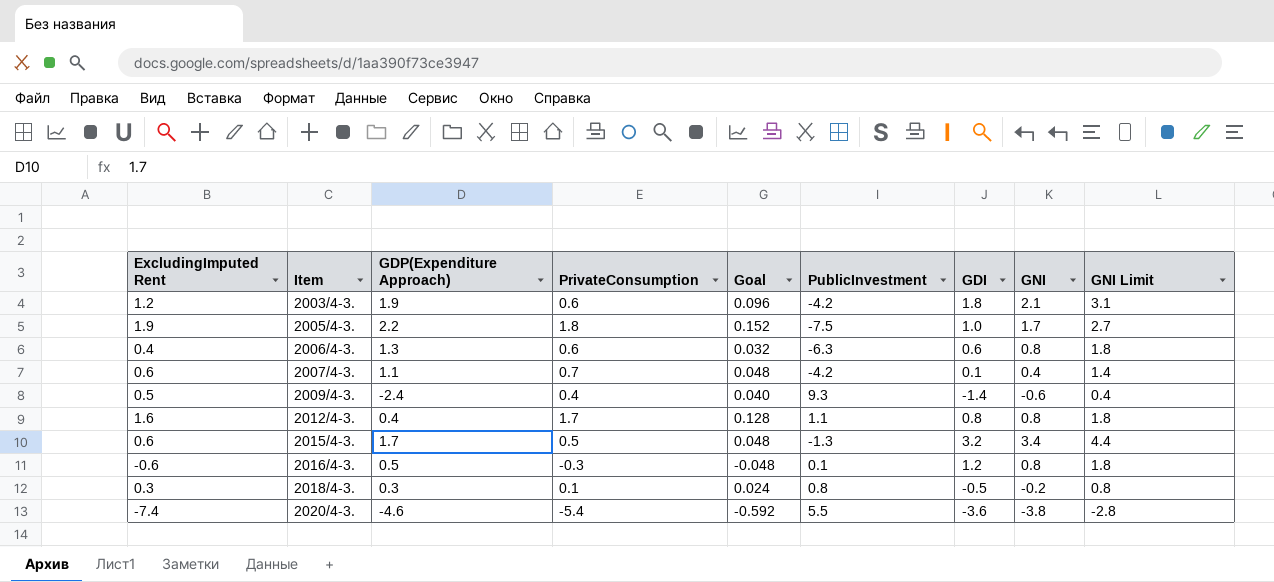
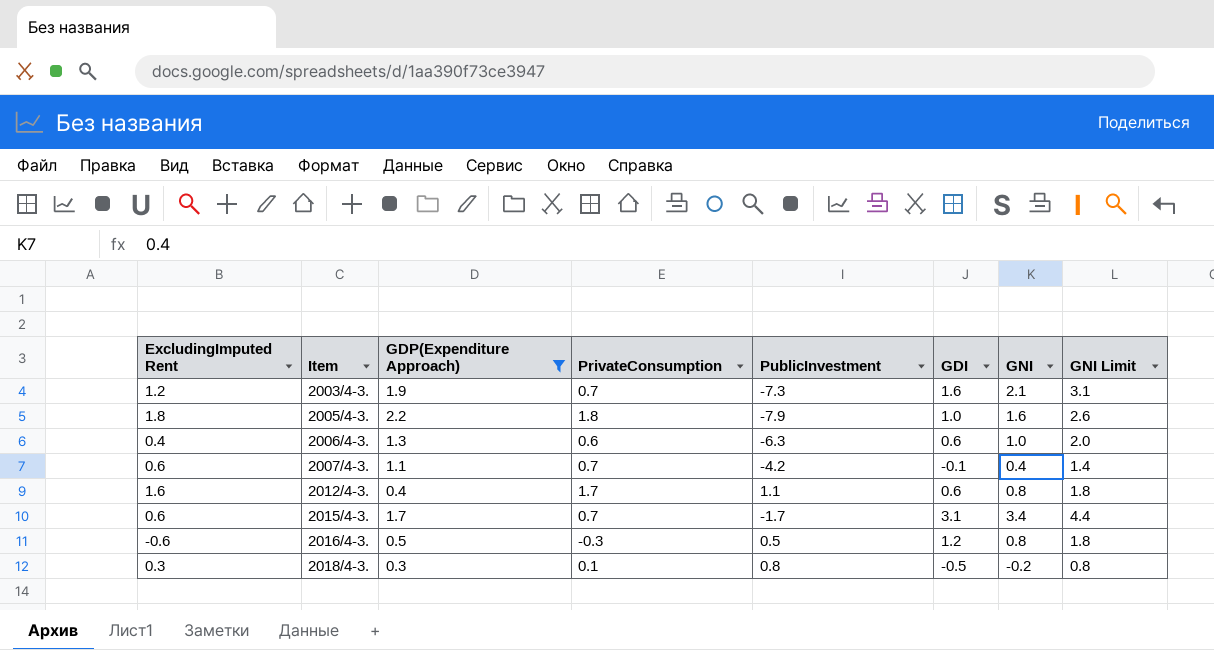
filter: none -> GDP(Expenditure Approach) >= 0.3
column Goal | formula: [ExcludingImputed Rent] * 0.08 -> none
2003/4-3. | PrivateConsumption: 0.6 -> 0.7
2003/4-3. | PublicInvestment: -4.2 -> -7.3
2003/4-3. | GDI: 1.8 -> 1.6
2005/4-3. | ExcludingImputed Rent: 1.9 -> 1.8
2005/4-3. | PublicInvestment: -7.5 -> -7.9
2005/4-3. | GNI: 1.7 -> 1.6
2005/4-3. | GNI Limit: 2.7 -> 2.6
2006/4-3. | GNI: 0.8 -> 1.0
2006/4-3. | GNI Limit: 1.8 -> 2.0
2007/4-3. | GDI: 0.1 -> -0.1
2012/4-3. | GDI: 0.8 -> 0.6
2015/4-3. | PrivateConsumption: 0.5 -> 0.7
2015/4-3. | PublicInvestment: -1.3 -> -1.7
2015/4-3. | GDI: 3.2 -> 3.1
2016/4-3. | PublicInvestment: 0.1 -> 0.5

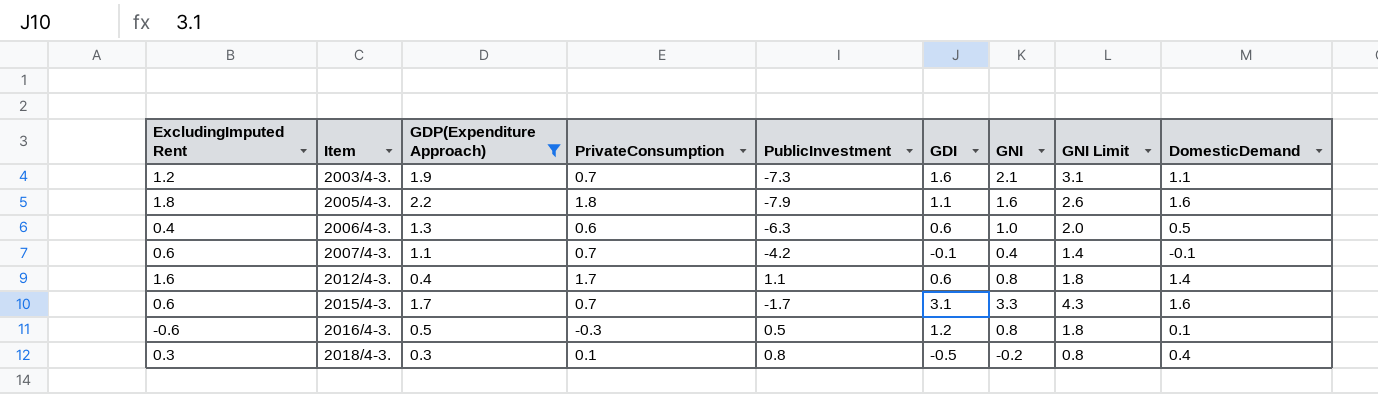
column DomesticDemand | position: none -> 9
2005/4-3. | GDI: 1.0 -> 1.1
2015/4-3. | GNI: 3.4 -> 3.3
2015/4-3. | GNI Limit: 4.4 -> 4.3

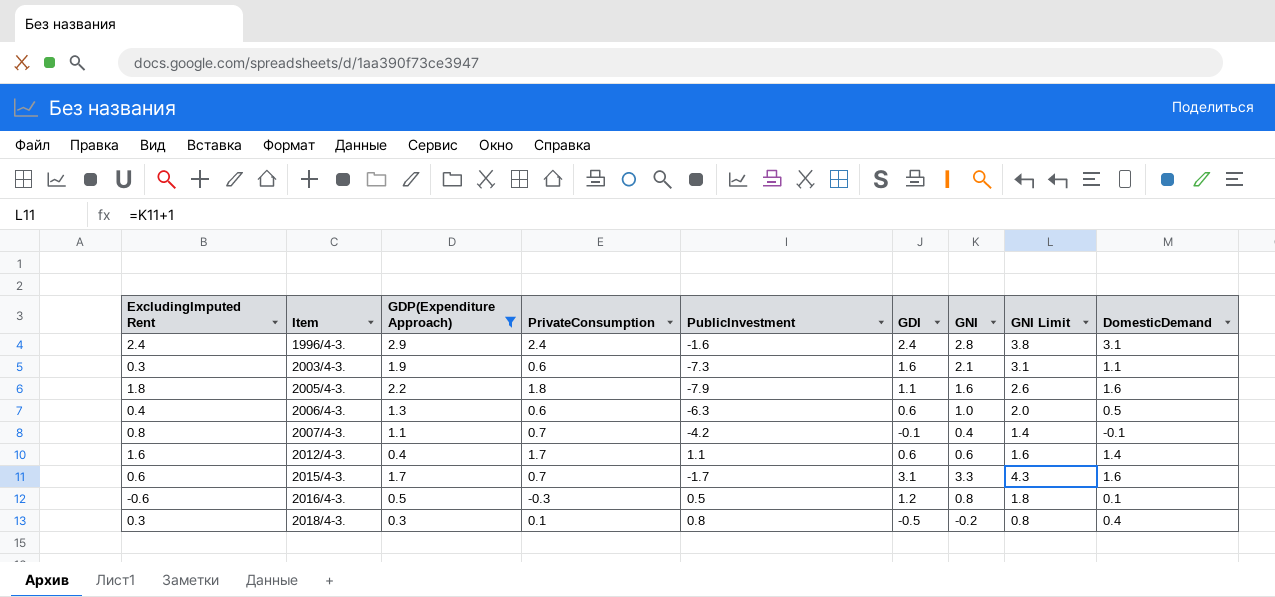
row 1996/4-3.: none -> 2.4 | 2.9 | 2.4 | -1.6 | 2.4 | 2.8 | 3.8 | 3.1
2003/4-3. | ExcludingImputed Rent: 1.2 -> 0.3
2003/4-3. | PrivateConsumption: 0.7 -> 0.6
2007/4-3. | ExcludingImputed Rent: 0.6 -> 0.8
2012/4-3. | GNI: 0.8 -> 0.6
2012/4-3. | GNI Limit: 1.8 -> 1.6

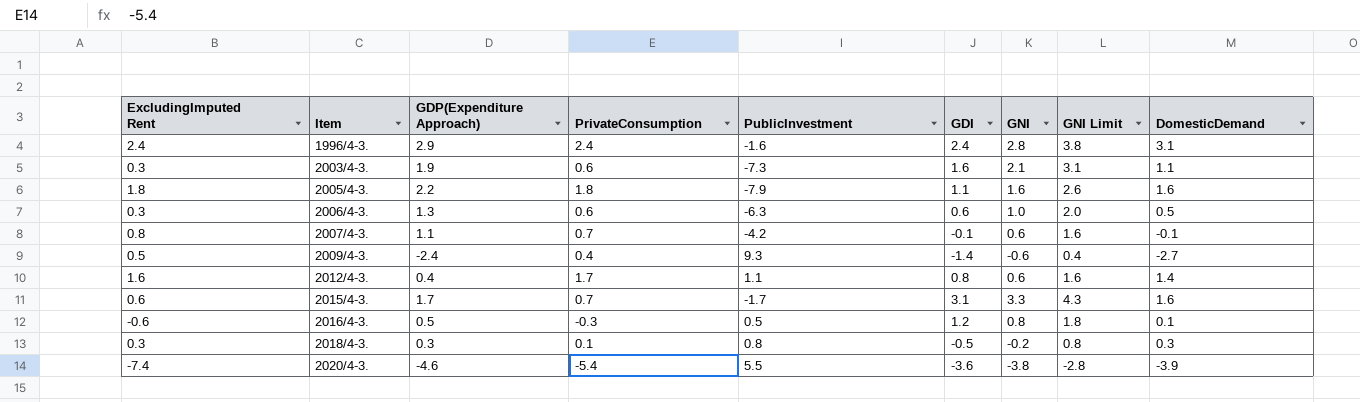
filter: GDP(Expenditure Approach) >= 0.3 -> none
2006/4-3. | ExcludingImputed Rent: 0.4 -> 0.3
2007/4-3. | GNI: 0.4 -> 0.6
2007/4-3. | GNI Limit: 1.4 -> 1.6
2012/4-3. | GDI: 0.6 -> 0.8
2018/4-3. | DomesticDemand: 0.4 -> 0.3

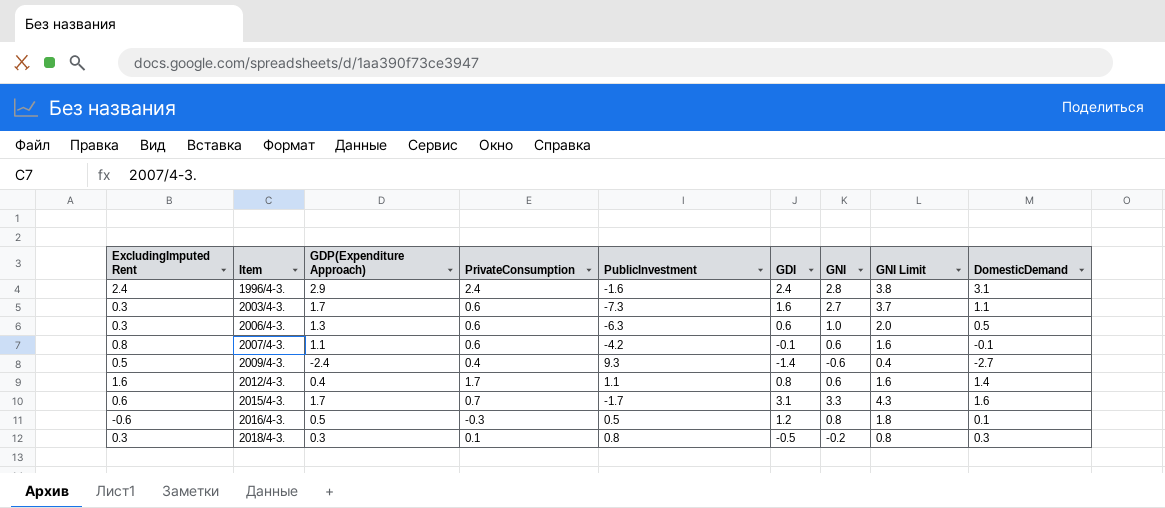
row 2005/4-3.: 1.8 | 2.2 | 1.8 | -7.9 | 1.1 | 1.6 | 2.6 | 1.6 -> none
row 2020/4-3.: -7.4 | -4.6 | -5.4 | 5.5 | -3.6 | -3.8 | -2.8 | -3.9 -> none
2003/4-3. | GDP(Expenditure Approach): 1.9 -> 1.7
2003/4-3. | GNI: 2.1 -> 2.7
2003/4-3. | GNI Limit: 3.1 -> 3.7
2007/4-3. | PrivateConsumption: 0.7 -> 0.6

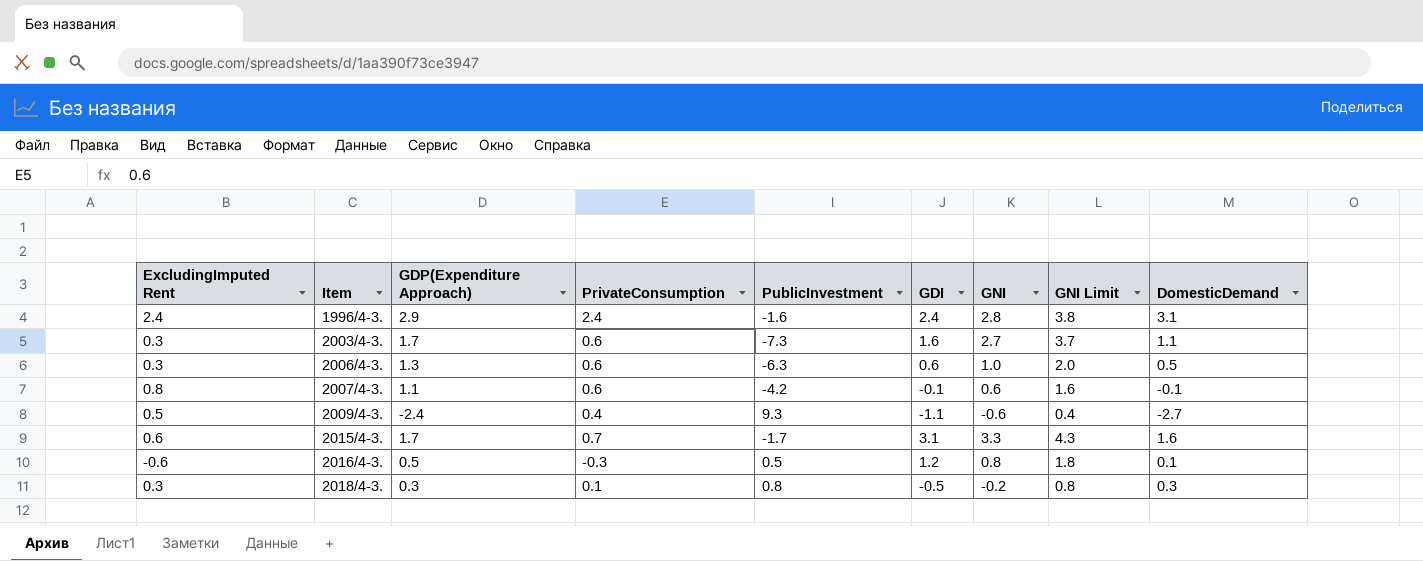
row 2012/4-3.: 1.6 | 0.4 | 1.7 | 1.1 | 0.8 | 0.6 | 1.6 | 1.4 -> none
2009/4-3. | GDI: -1.4 -> -1.1

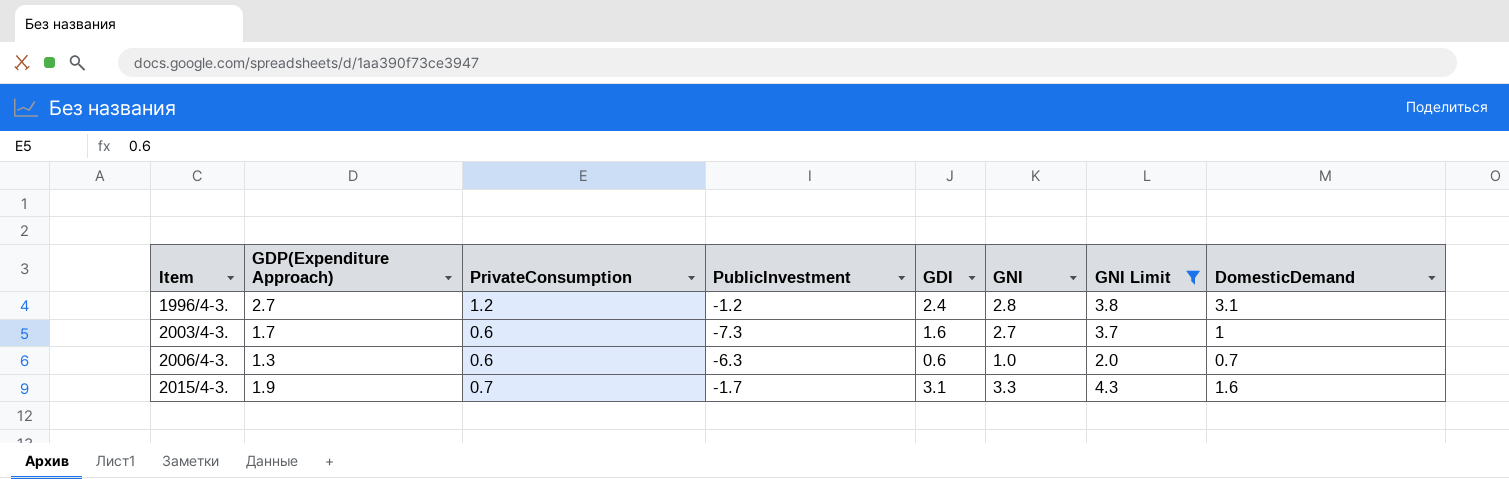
filter: none -> GNI Limit >= 2.0
column ExcludingImputed Rent | position: 1 -> none
1996/4-3. | GDP(Expenditure Approach): 2.9 -> 2.7
1996/4-3. | PrivateConsumption: 2.4 -> 1.2
1996/4-3. | PublicInvestment: -1.6 -> -1.2
2003/4-3. | DomesticDemand: 1.1 -> 1
2006/4-3. | DomesticDemand: 0.5 -> 0.7
2015/4-3. | GDP(Expenditure Approach): 1.7 -> 1.9

